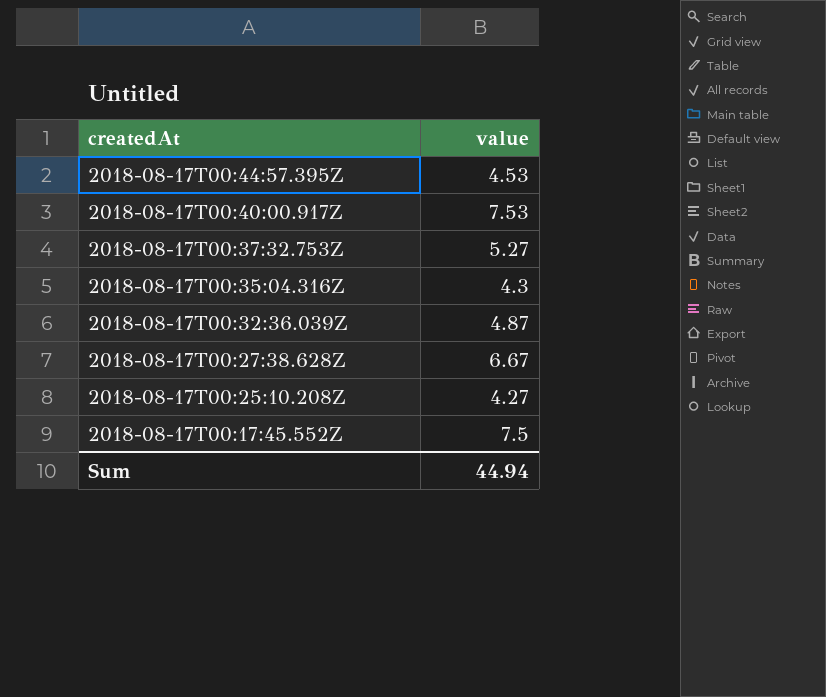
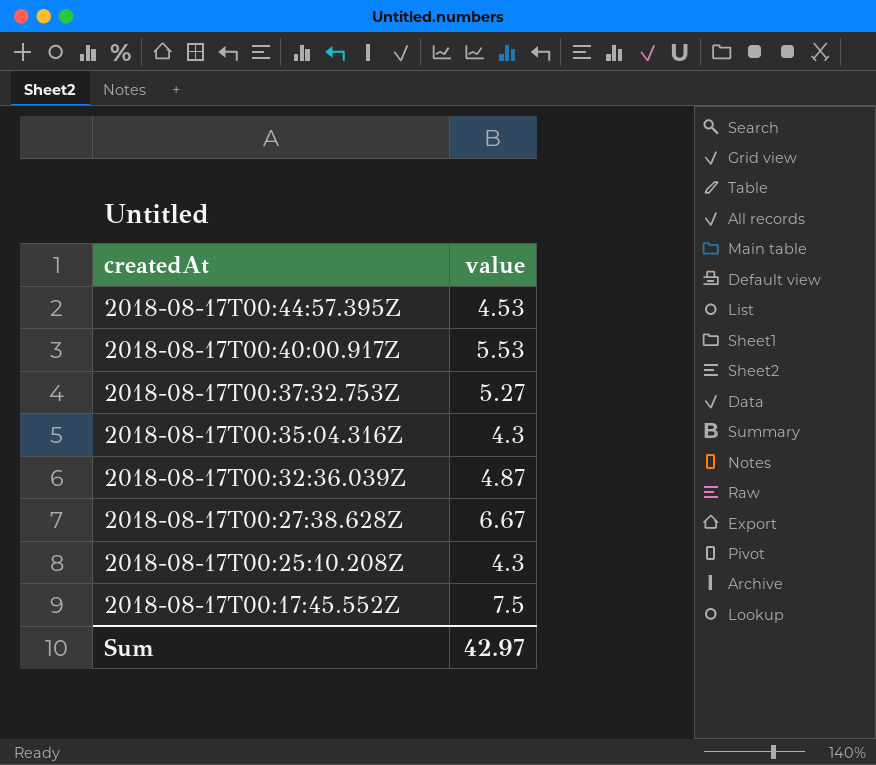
2018-08-17T00:40:00.917Z | value: 7.53 -> 5.53
2018-08-17T00:25:10.208Z | value: 4.27 -> 4.3
Sum | value: 44.94 -> 42.97

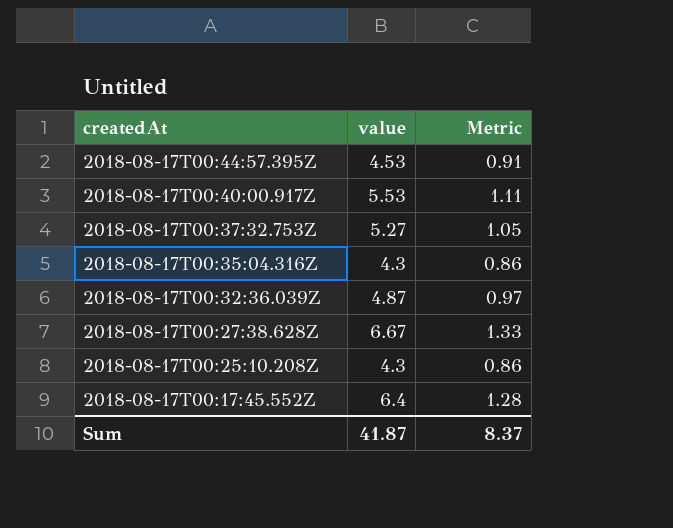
column Metric | formula: none -> [value] * 0.2
2018-08-17T00:17:45.552Z | value: 7.5 -> 6.4
Sum | value: 42.97 -> 41.87

